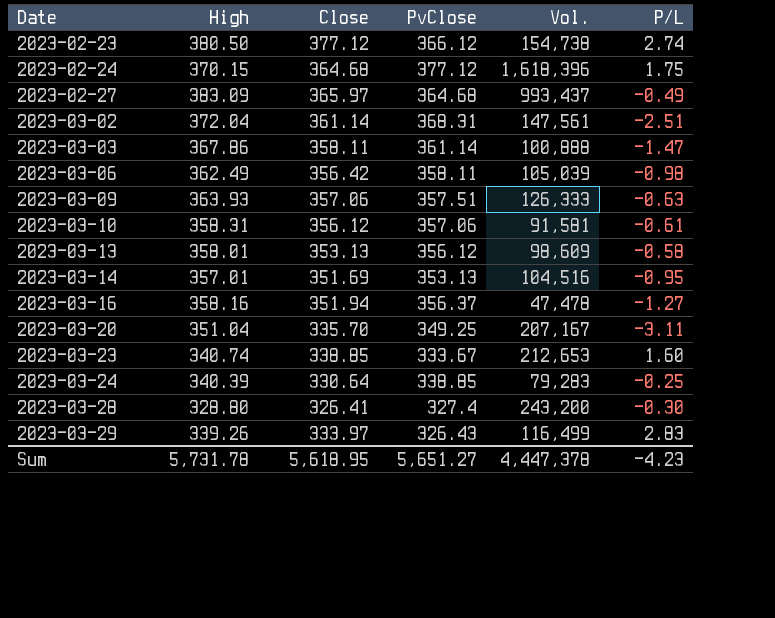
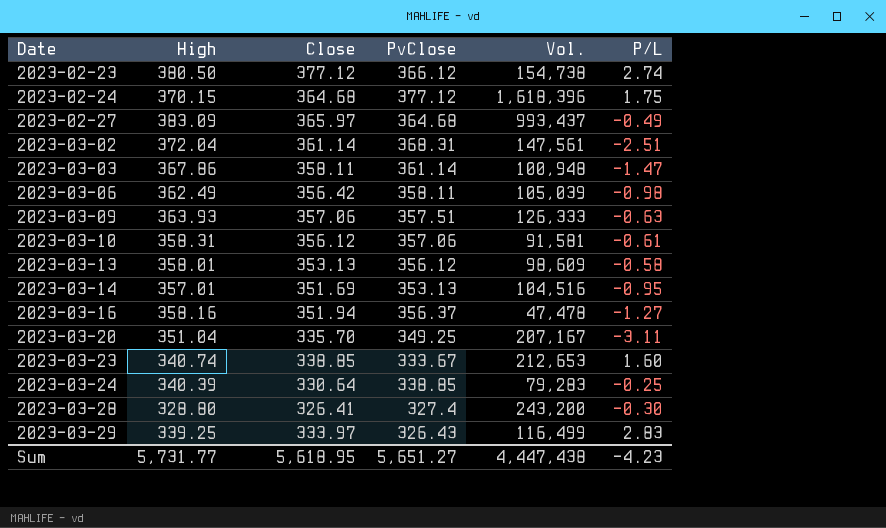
2023-03-03 | Vol.: 100,888 -> 100,948
2023-03-29 | High: 339.26 -> 339.25
Sum | High: 5,731.78 -> 5,731.77
Sum | Vol.: 4,447,378 -> 4,447,438

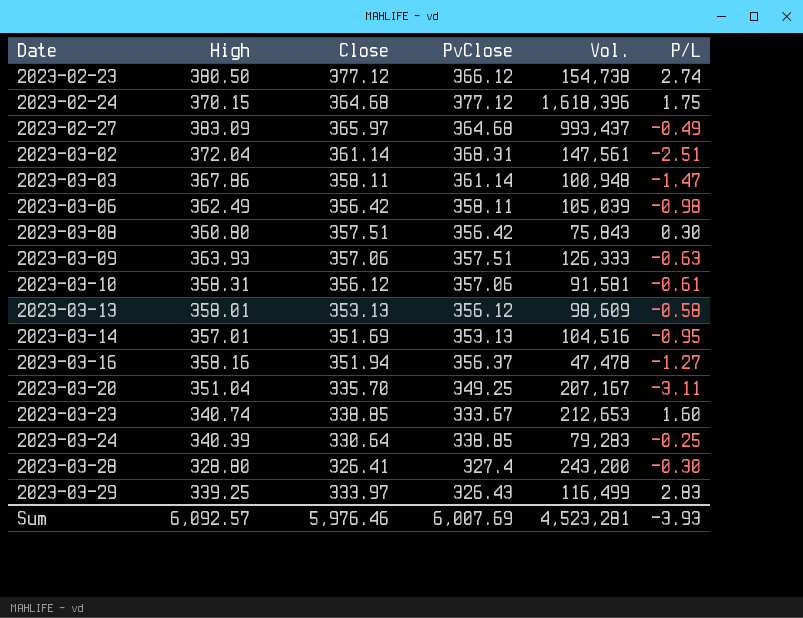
row 2023-03-08: none -> 360.80 | 357.51 | 356.42 | 75,843 | 0.30
Sum | High: 5,731.77 -> 6,092.57
Sum | Close: 5,618.95 -> 5,976.46
Sum | PvClose: 5,651.27 -> 6,007.69
Sum | Vol.: 4,447,438 -> 4,523,281
Sum | P/L: -4.23 -> -3.93

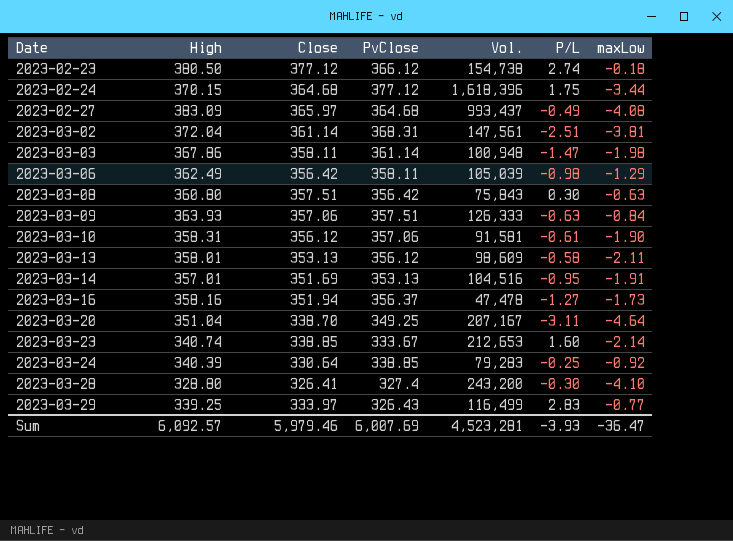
column maxLow | position: none -> 7
2023-03-20 | Close: 335.70 -> 338.70
Sum | Close: 5,976.46 -> 5,979.46

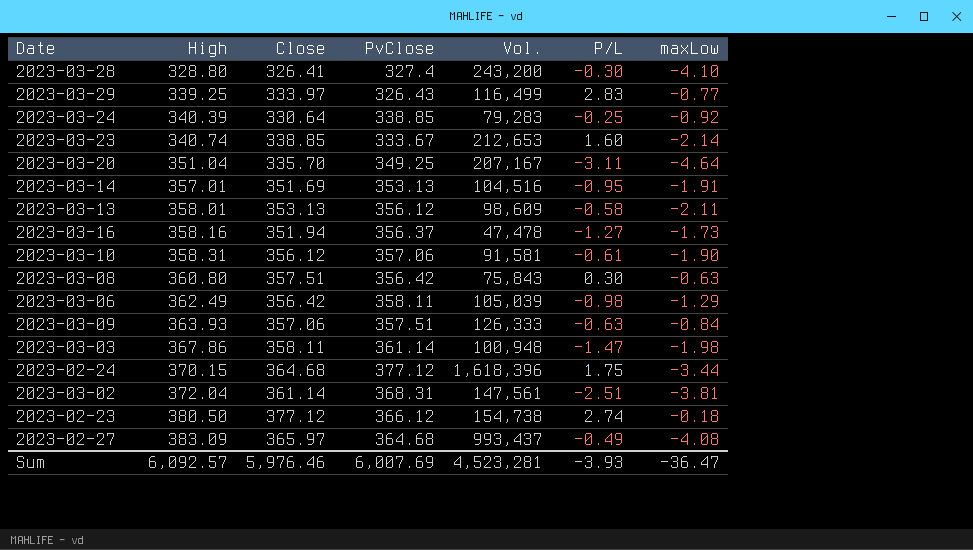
row order: Date ascending -> High ascending
2023-03-20 | Close: 338.70 -> 335.70
Sum | Close: 5,979.46 -> 5,976.46

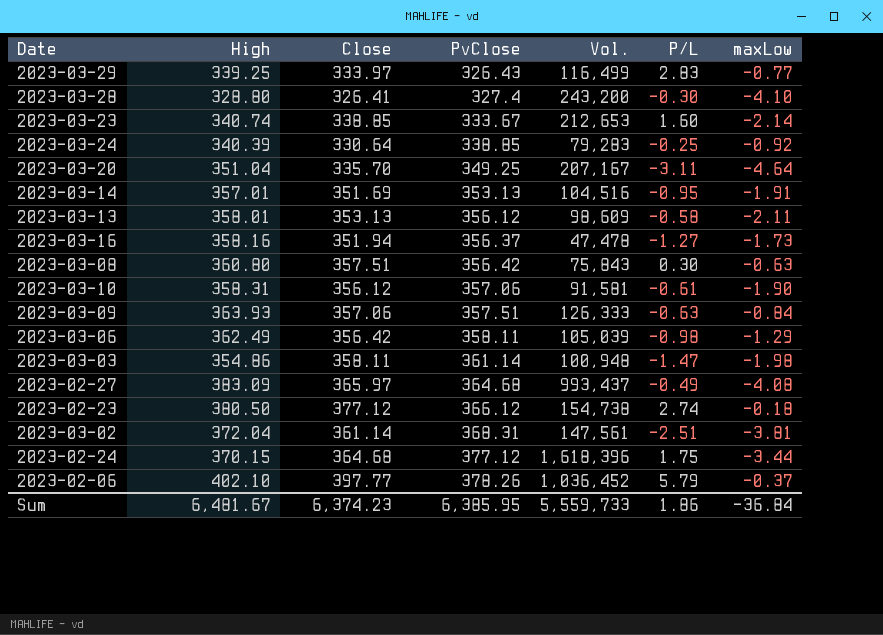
row order: High ascending -> PvClose ascending
2023-03-03 | High: 367.86 -> 354.86
row 2023-02-06: none -> 402.10 | 397.77 | 378.26 | 1,036,452 | 5.79 | -0.37
Sum | High: 6,092.57 -> 6,481.67
Sum | Close: 5,976.46 -> 6,374.23
Sum | PvClose: 6,007.69 -> 6,385.95
Sum | Vol.: 4,523,281 -> 5,559,733
Sum | P/L: -3.93 -> 1.86
Sum | maxLow: -36.47 -> -36.84

